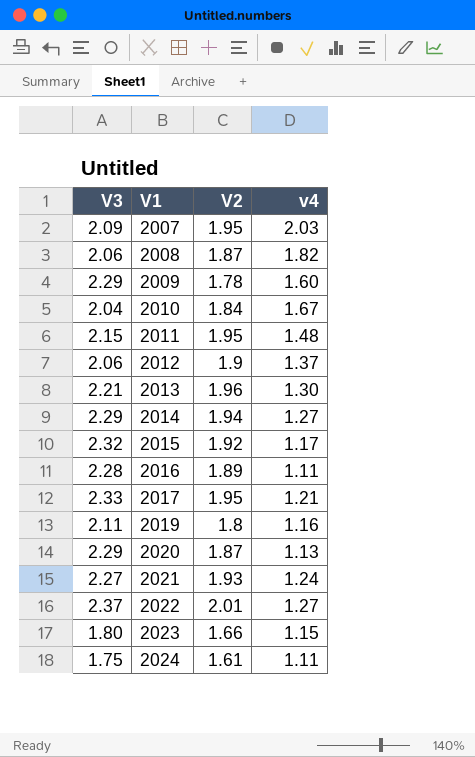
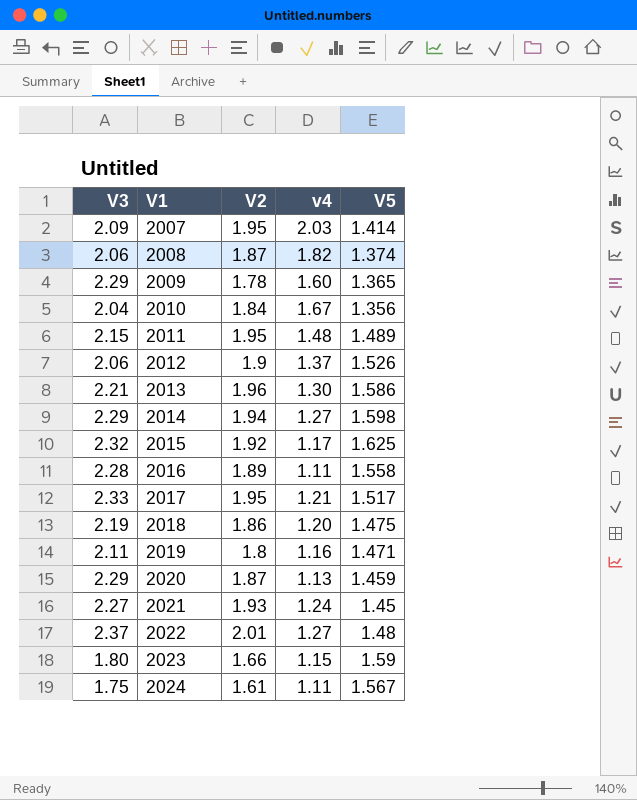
column V5 | position: none -> 5
row 2018: none -> 2.19 | 1.86 | 1.20 | 1.475

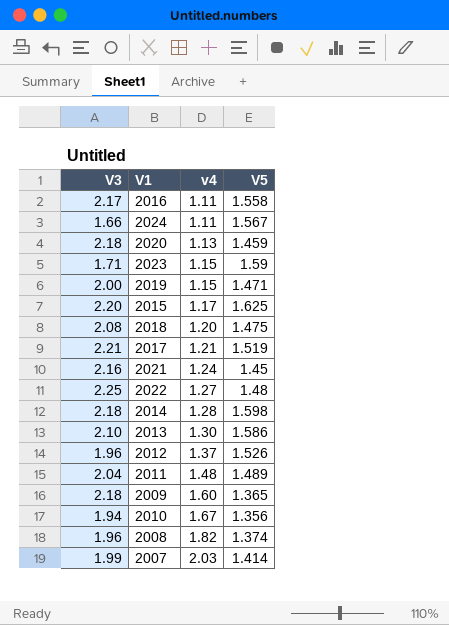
row order: V1 ascending -> v4 ascending
column V2 | position: 3 -> none
2016 | V3: 2.28 -> 2.17
2024 | V3: 1.75 -> 1.66
2020 | V3: 2.29 -> 2.18
2023 | V3: 1.80 -> 1.71
2019 | V3: 2.11 -> 2.00
2019 | v4: 1.16 -> 1.15
2015 | V3: 2.32 -> 2.20
2018 | V3: 2.19 -> 2.08
2017 | V3: 2.33 -> 2.21
2017 | V5: 1.517 -> 1.519
2021 | V3: 2.27 -> 2.16
2022 | V3: 2.37 -> 2.25
2014 | V3: 2.29 -> 2.18
2014 | v4: 1.27 -> 1.28
2013 | V3: 2.21 -> 2.10
2012 | V3: 2.06 -> 1.96
2011 | V3: 2.15 -> 2.04
2009 | V3: 2.29 -> 2.18
2010 | V3: 2.04 -> 1.94
2008 | V3: 2.06 -> 1.96
2007 | V3: 2.09 -> 1.99

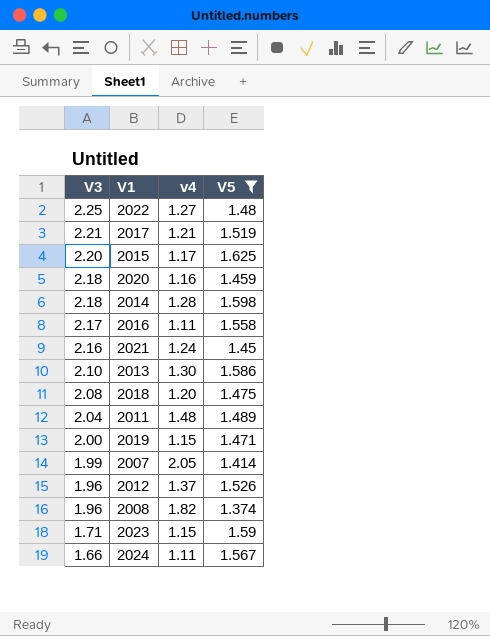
filter: none -> V5 >= 1.374
row order: v4 ascending -> V3 descending
2020 | v4: 1.13 -> 1.16
2007 | v4: 2.03 -> 2.05

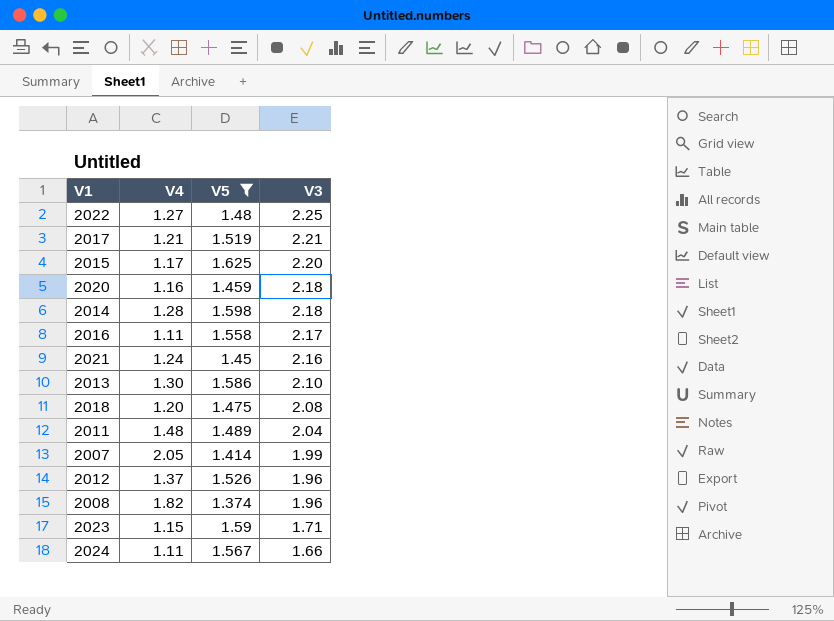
column name: v4 -> V4
column V3 | position: 1 -> 4
row 2019: 2.00 | 1.15 | 1.471 -> none

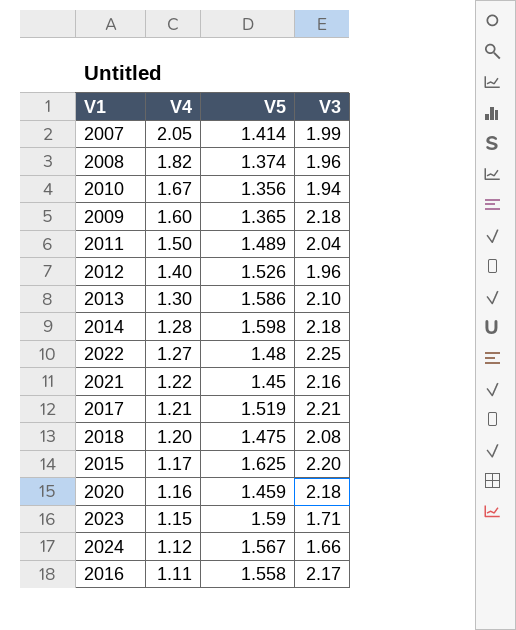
filter: V5 >= 1.374 -> none
row order: V3 descending -> V4 descending
2011 | V4: 1.48 -> 1.50
2012 | V4: 1.37 -> 1.40
2021 | V4: 1.24 -> 1.22
2024 | V4: 1.11 -> 1.12

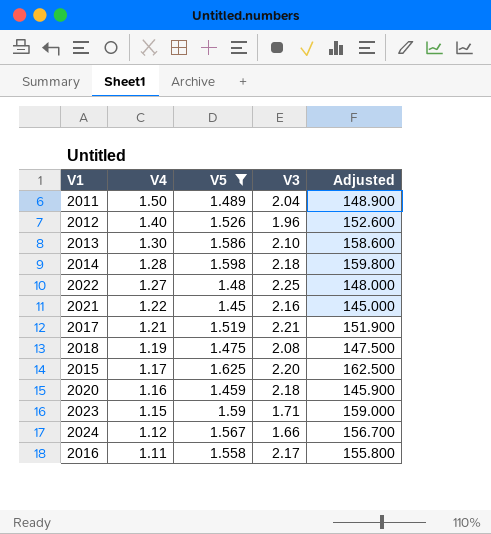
filter: none -> V5 >= 1.45
column Adjusted | formula: none -> [V5] * 100
2018 | V4: 1.20 -> 1.19

